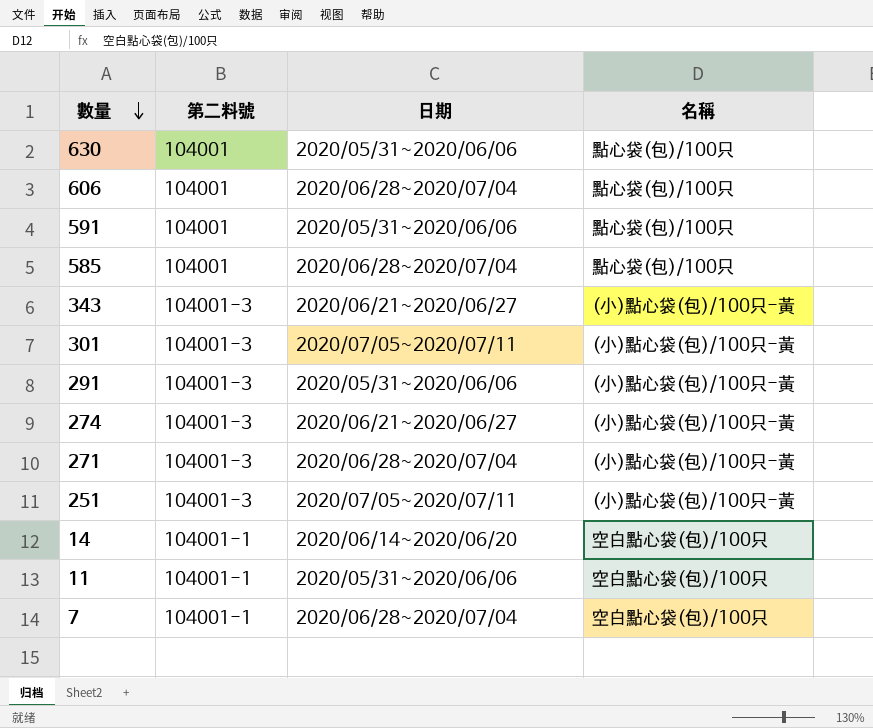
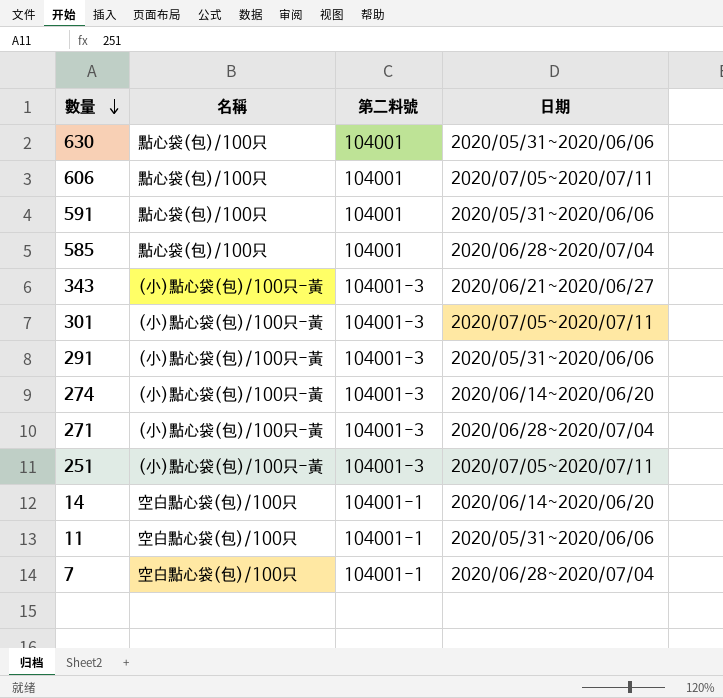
column 名稱 | position: 4 -> 2
606 | 日期: 2020/06/28~2020/07/04 -> 2020/07/05~2020/07/11
274 | 日期: 2020/06/21~2020/06/27 -> 2020/06/14~2020/06/20

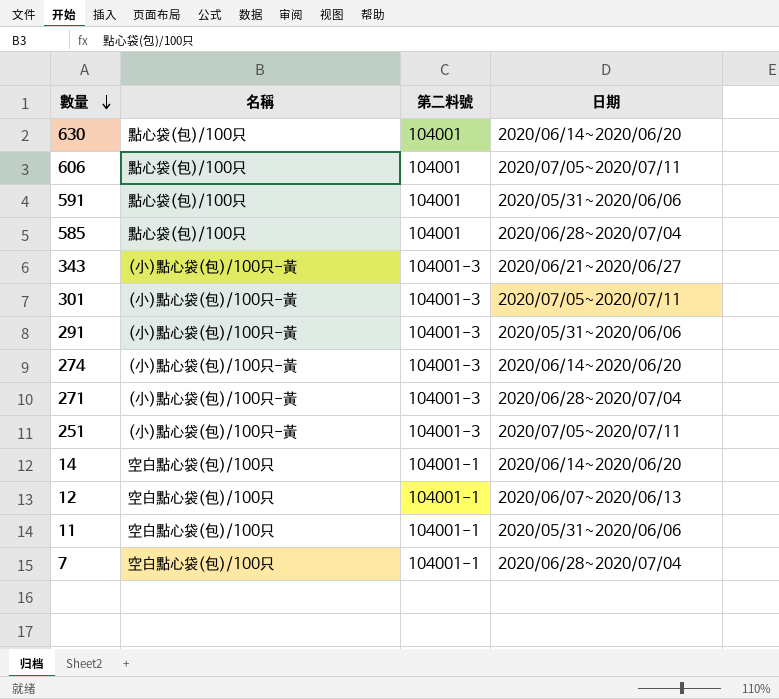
630 | 日期: 2020/05/31~2020/06/06 -> 2020/06/14~2020/06/20
row 12: none -> 空白點心袋(包)/100只 | 104001-1 | 2020/06/07~2020/06/13

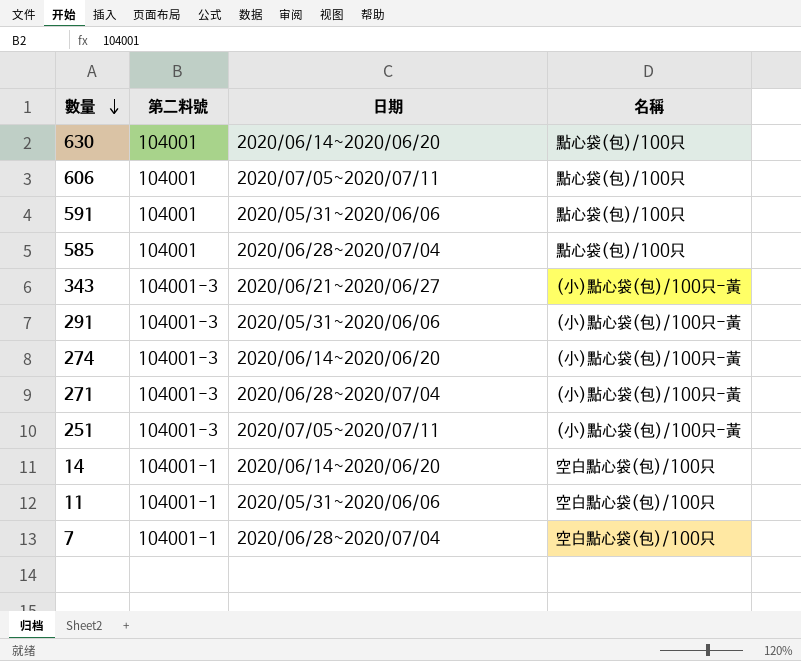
column 名稱 | position: 2 -> 4
row 301: (小)點心袋(包)/100只-黃 | 104001-3 | 2020/07/05~2020/07/11 -> none
row 12: 空白點心袋(包)/100只 | 104001-1 | 2020/06/07~2020/06/13 -> none

